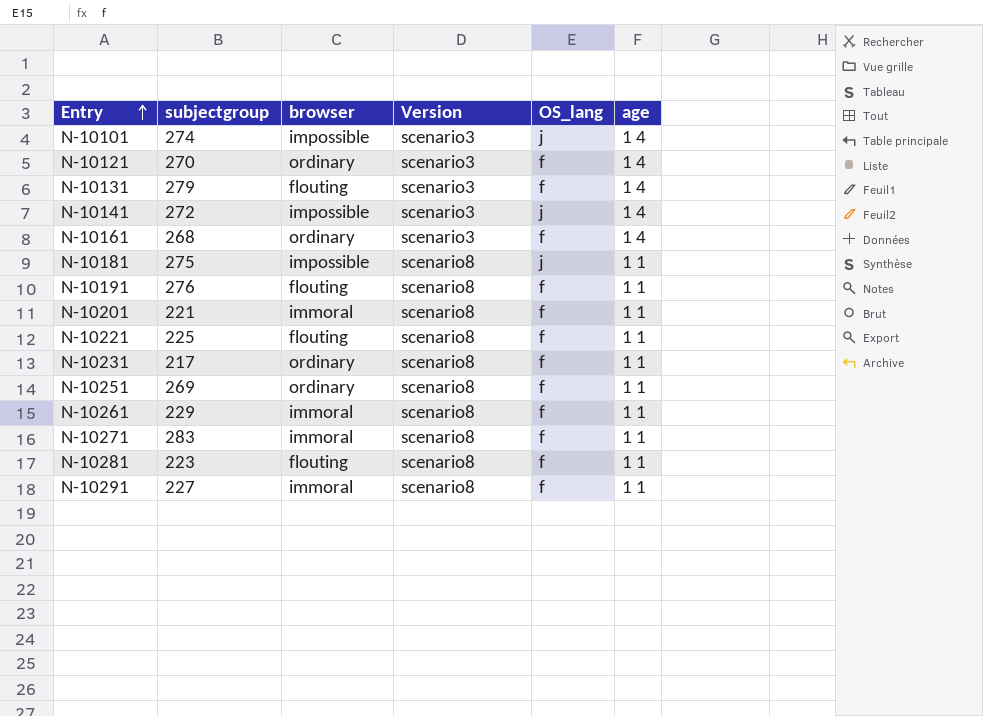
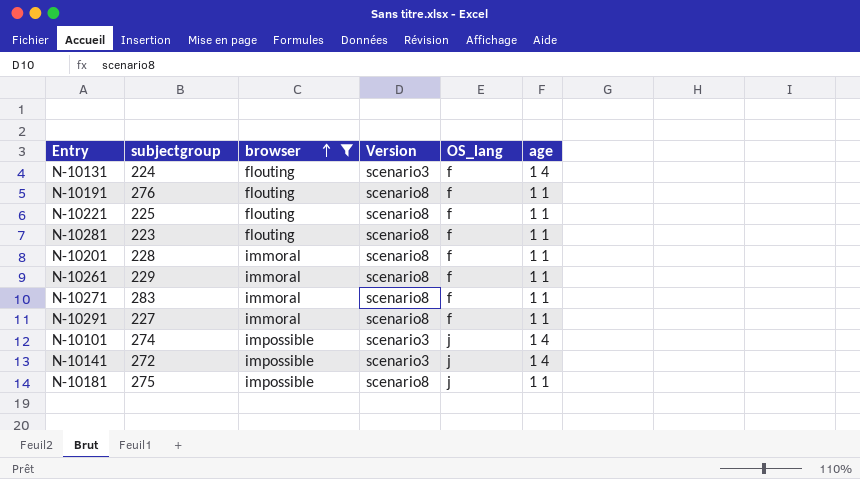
filter: none -> browser != ordinary
row order: Entry ascending -> browser ascending
N-10131 | subjectgroup: 279 -> 224
N-10201 | subjectgroup: 221 -> 228

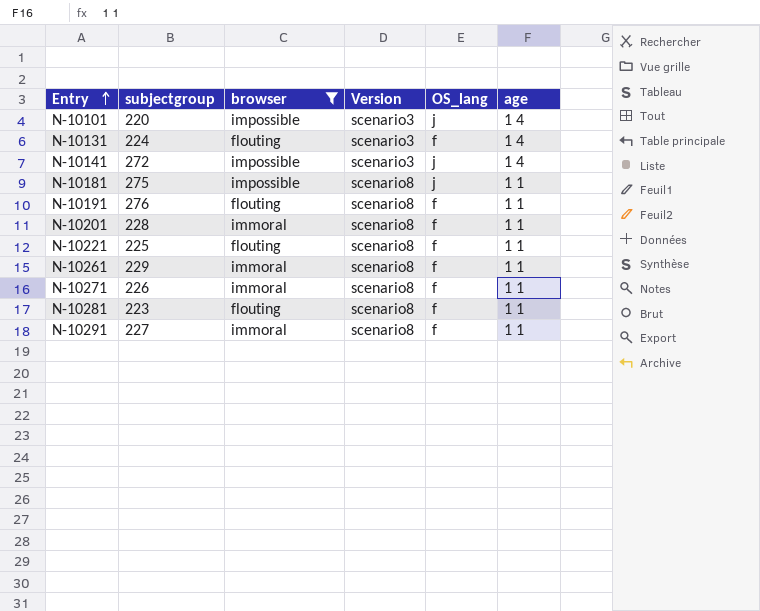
row order: browser ascending -> Entry ascending
N-10101 | subjectgroup: 274 -> 220
N-10271 | subjectgroup: 283 -> 226

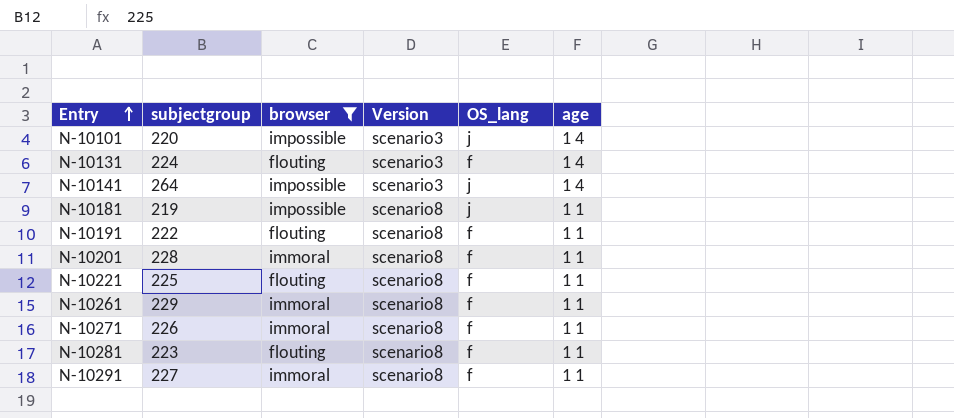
N-10141 | subjectgroup: 272 -> 264
N-10181 | subjectgroup: 275 -> 219
N-10191 | subjectgroup: 276 -> 222

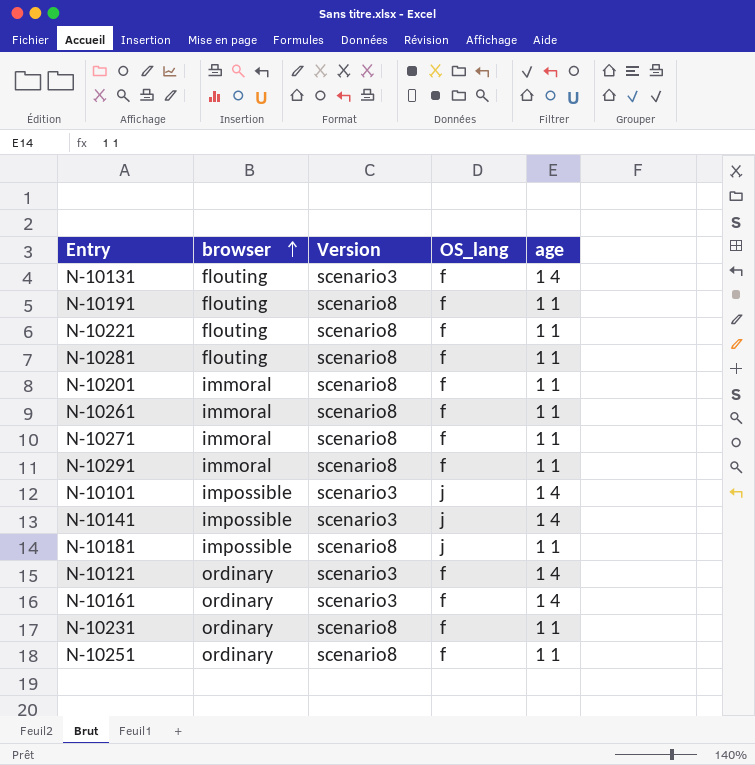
filter: browser != ordinary -> none
row order: Entry ascending -> browser ascending
column subjectgroup | position: 2 -> none

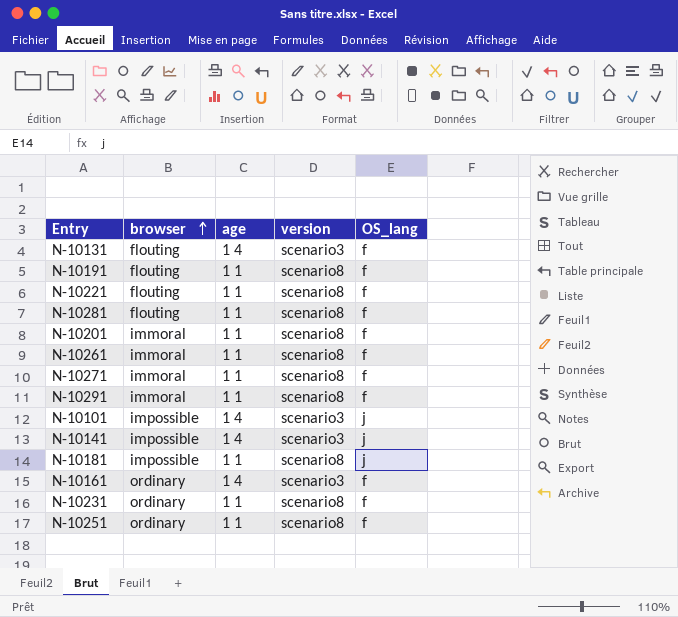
column age | position: 5 -> 3
column name: Version -> version
row N-10121: ordinary | scenario3 | f | 1 4 -> none

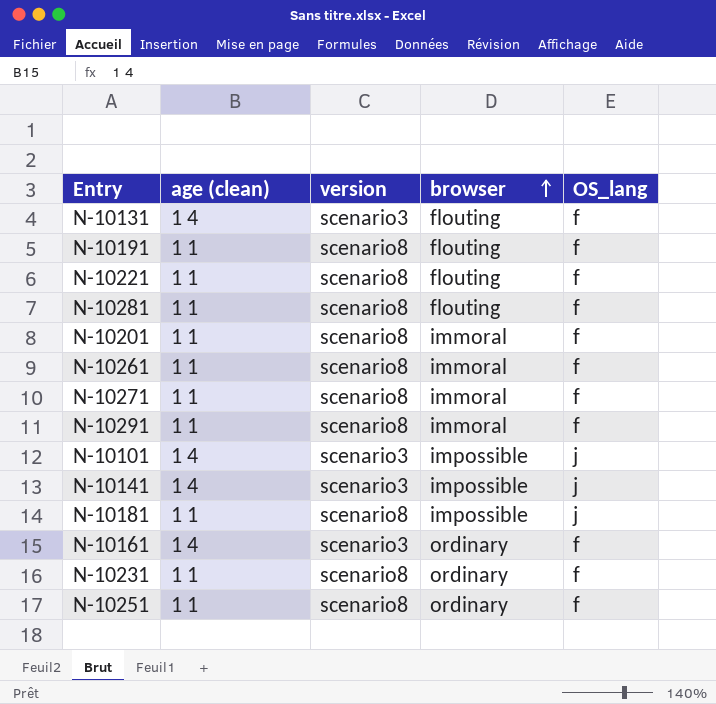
column name: age -> age (clean)
column browser | position: 2 -> 4

